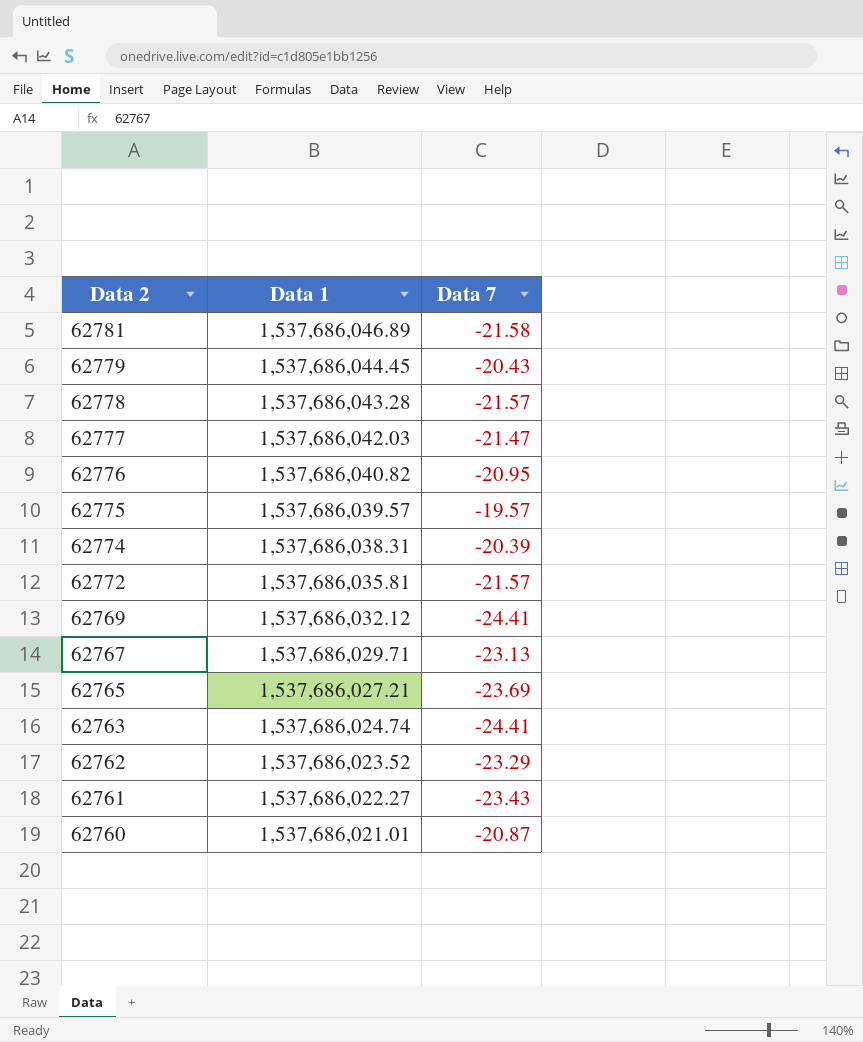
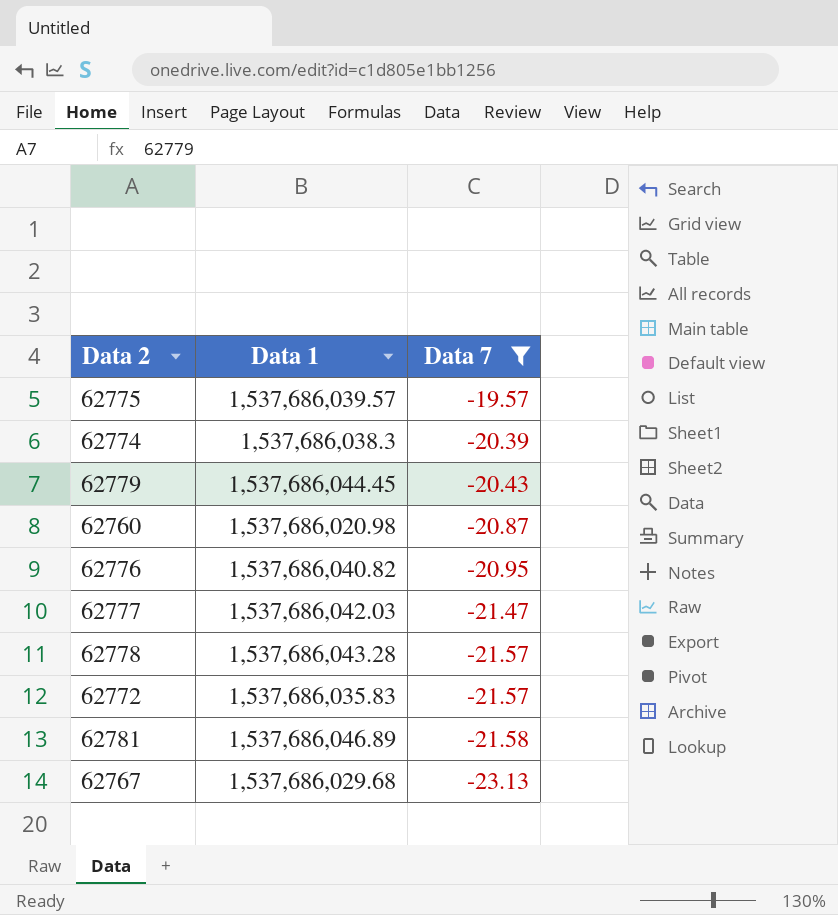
filter: none -> Data 7 >= -23.13
row order: Data 2 descending -> Data 7 descending
62774 | Data 1: 1,537,686,038.31 -> 1,537,686,038.3
62760 | Data 1: 1,537,686,021.01 -> 1,537,686,020.98
62772 | Data 1: 1,537,686,035.81 -> 1,537,686,035.83
62767 | Data 1: 1,537,686,029.71 -> 1,537,686,029.68

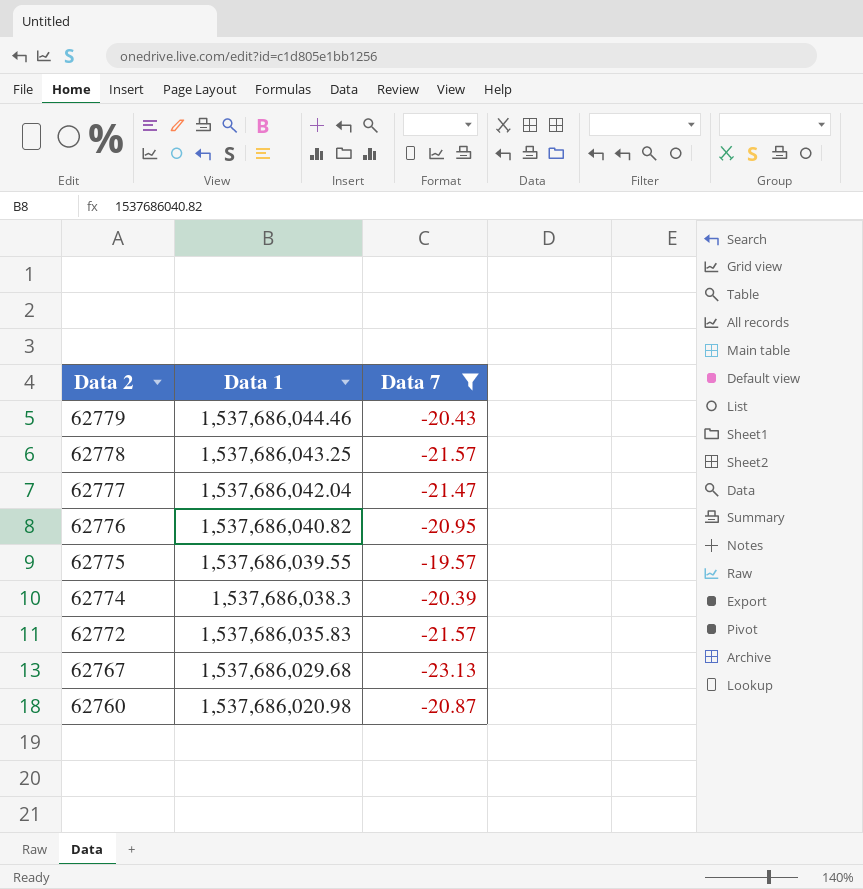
row order: Data 7 descending -> Data 2 descending
row 62781: 1,537,686,046.89 | -21.58 -> none
62779 | Data 1: 1,537,686,044.45 -> 1,537,686,044.46
62778 | Data 1: 1,537,686,043.28 -> 1,537,686,043.25
62777 | Data 1: 1,537,686,042.03 -> 1,537,686,042.04
62775 | Data 1: 1,537,686,039.57 -> 1,537,686,039.55

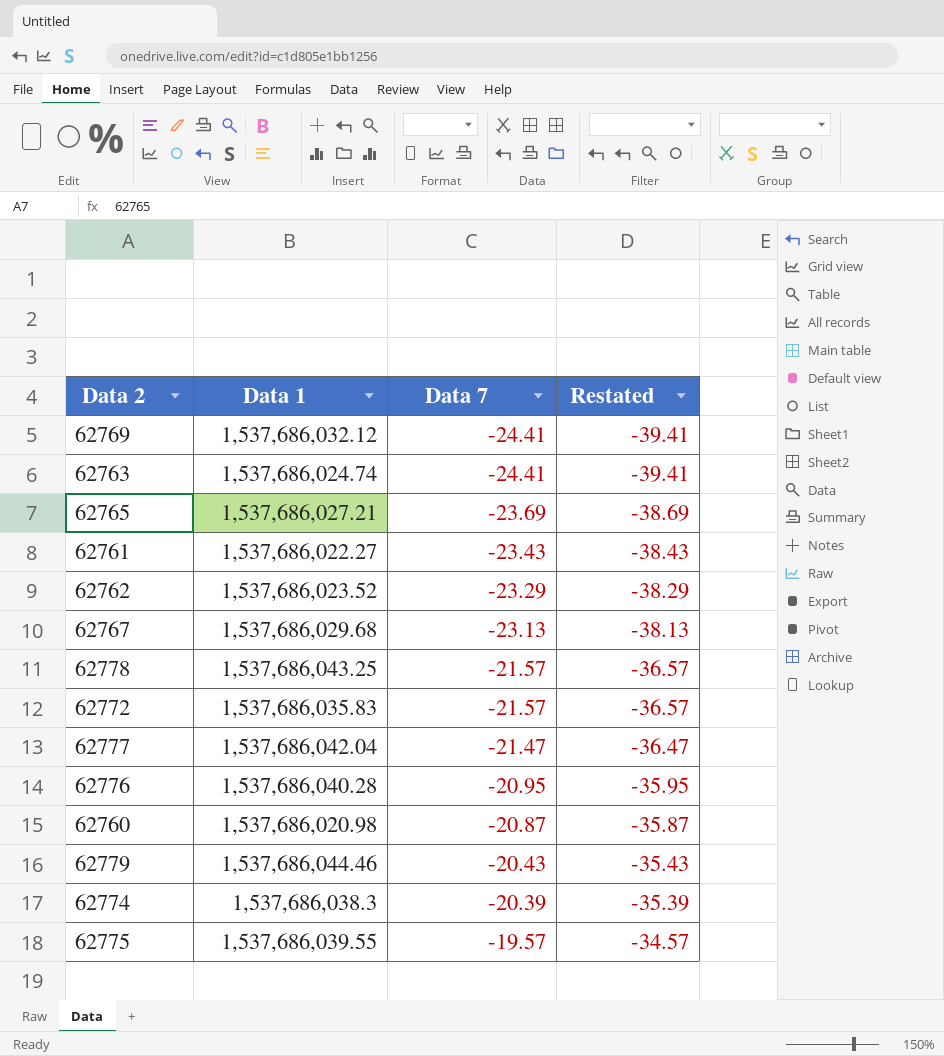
filter: Data 7 >= -23.13 -> none
row order: Data 2 descending -> Data 7 ascending
column Restated | formula: none -> [Data 7] - 15
62776 | Data 1: 1,537,686,040.82 -> 1,537,686,040.28

